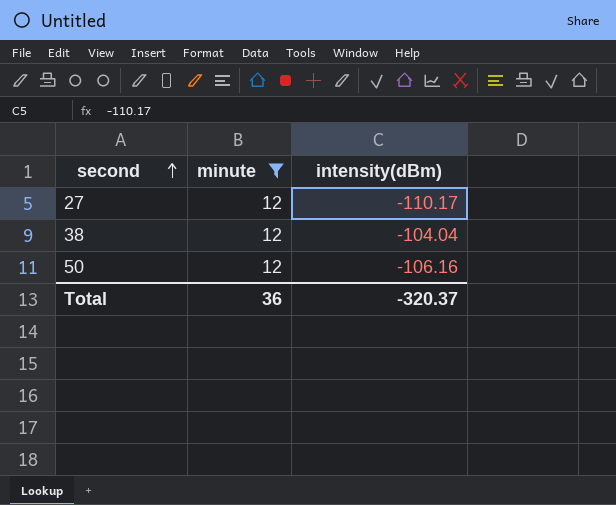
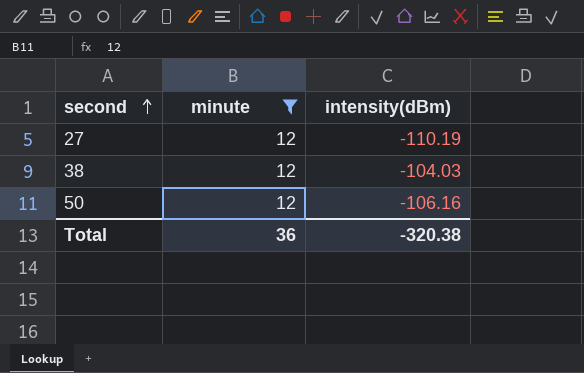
27 | intensity(dBm): -110.17 -> -110.19
38 | intensity(dBm): -104.04 -> -104.03
Total | intensity(dBm): -320.37 -> -320.38

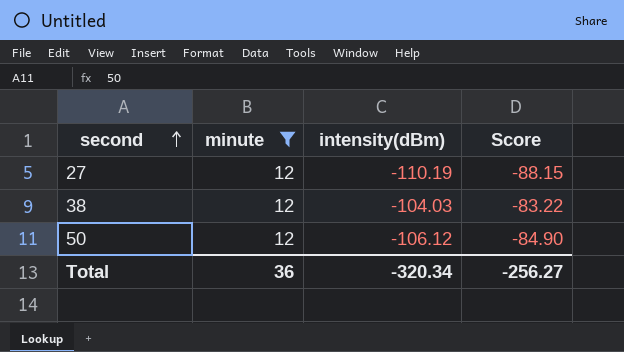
column Score | formula: none -> [intensity(dBm)] * 0.8
50 | intensity(dBm): -106.16 -> -106.12
Total | intensity(dBm): -320.38 -> -320.34

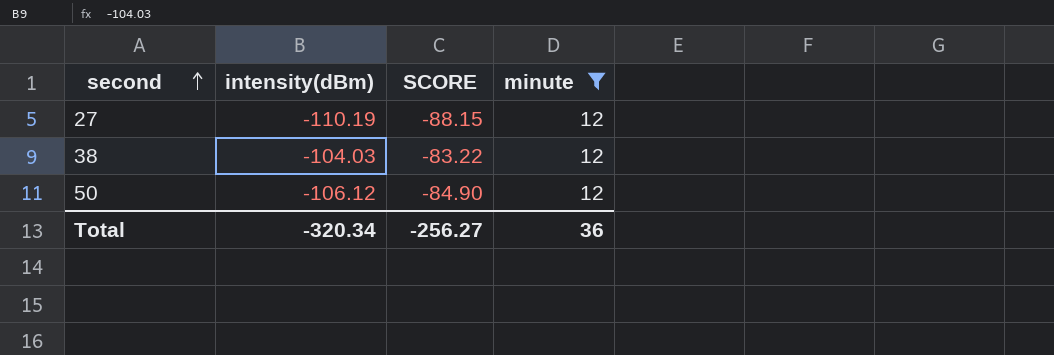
column name: Score -> SCORE
column minute | position: 2 -> 4

